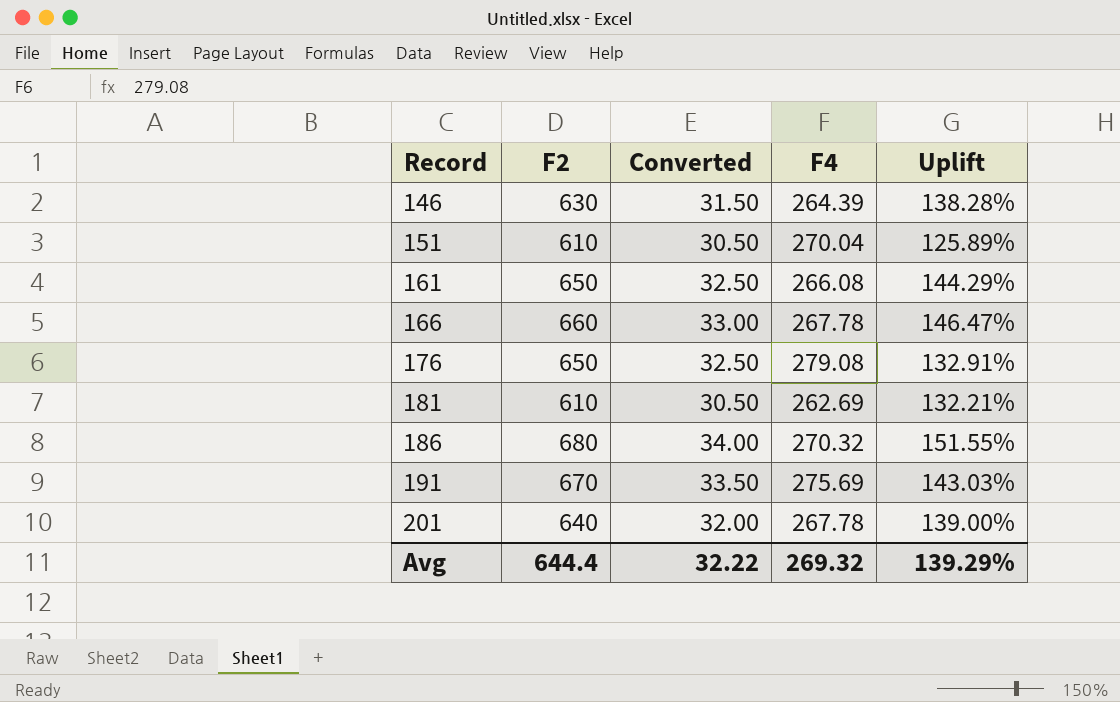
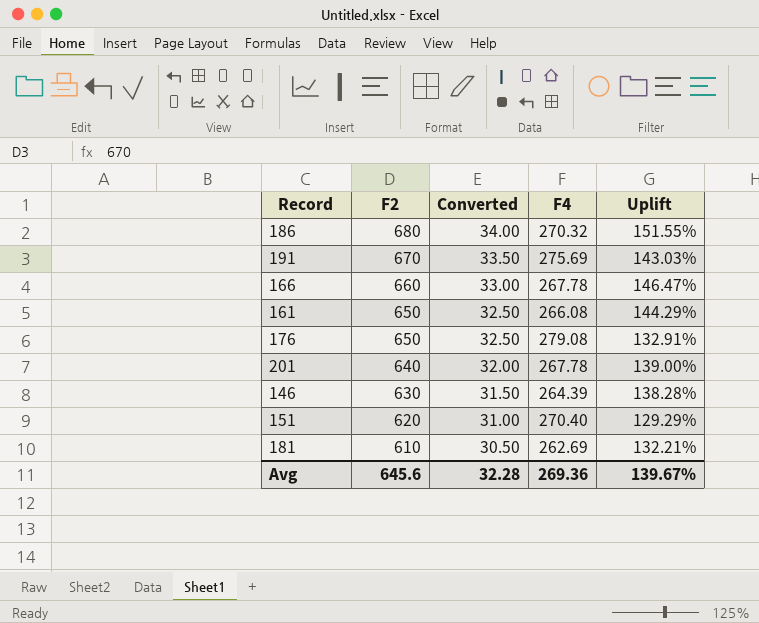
row order: Record ascending -> F2 descending
151 | F2: 610 -> 620
151 | Converted: 30.50 -> 31.00
151 | F4: 270.04 -> 270.40
151 | Uplift: 125.89% -> 129.29%
Avg | F2: 644.4 -> 645.6
Avg | Converted: 32.22 -> 32.28
Avg | F4: 269.32 -> 269.36
Avg | Uplift: 139.29% -> 139.67%

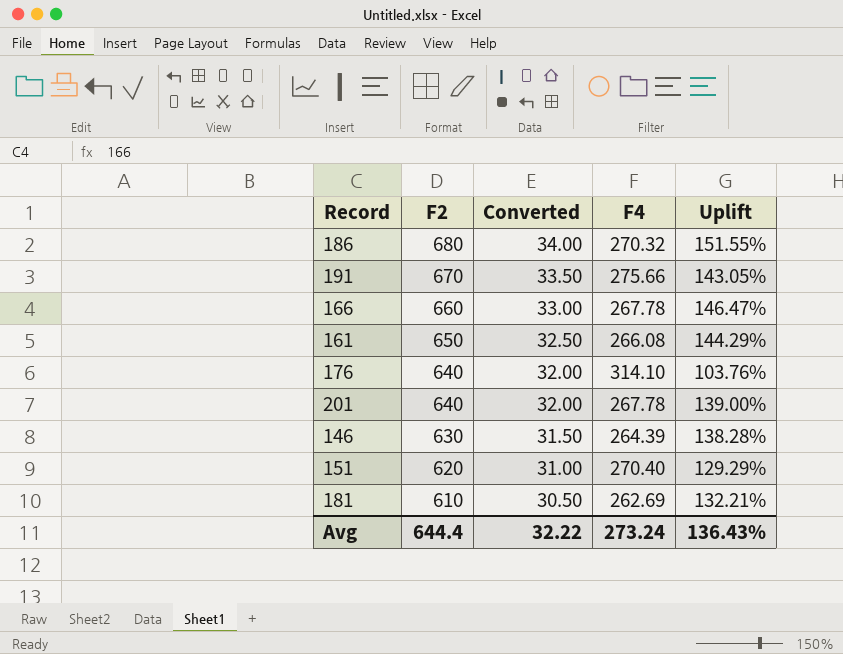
191 | F4: 275.69 -> 275.66
191 | Uplift: 143.03% -> 143.05%
176 | F2: 650 -> 640
176 | Converted: 32.50 -> 32.00
176 | F4: 279.08 -> 314.10
176 | Uplift: 132.91% -> 103.76%
Avg | F2: 645.6 -> 644.4
Avg | Converted: 32.28 -> 32.22
Avg | F4: 269.36 -> 273.24
Avg | Uplift: 139.67% -> 136.43%

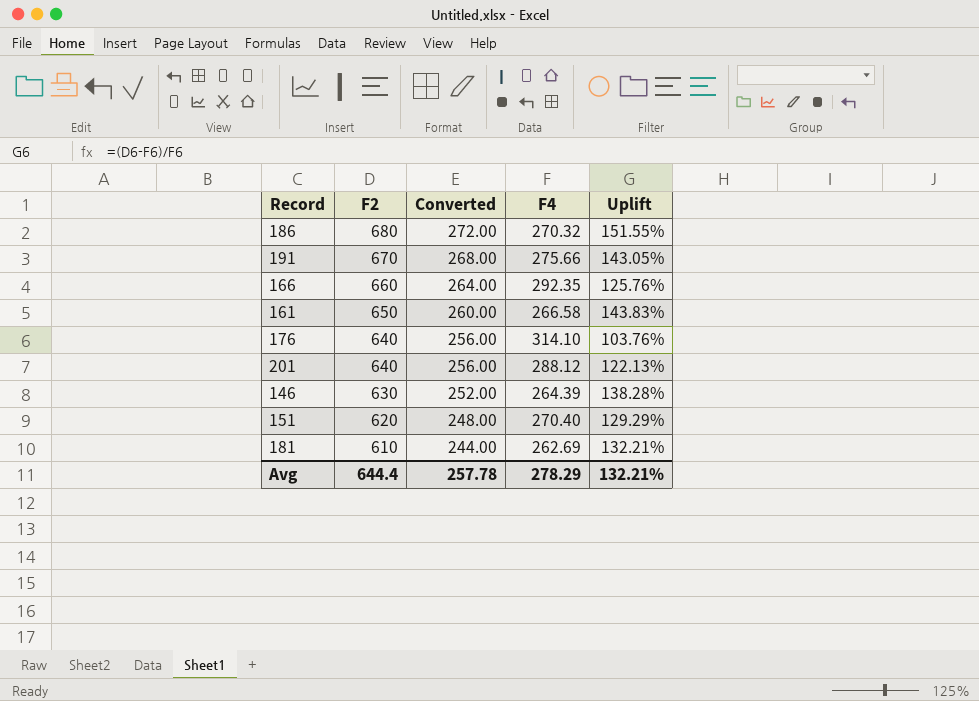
column Converted | formula: [F2] * 0.05 -> [F2] * 0.4
166 | F4: 267.78 -> 292.35
166 | Uplift: 146.47% -> 125.76%
161 | F4: 266.08 -> 266.58
161 | Uplift: 144.29% -> 143.83%
201 | F4: 267.78 -> 288.12
201 | Uplift: 139.00% -> 122.13%
Avg | Converted: 32.22 -> 257.78
Avg | F4: 273.24 -> 278.29
Avg | Uplift: 136.43% -> 132.21%

